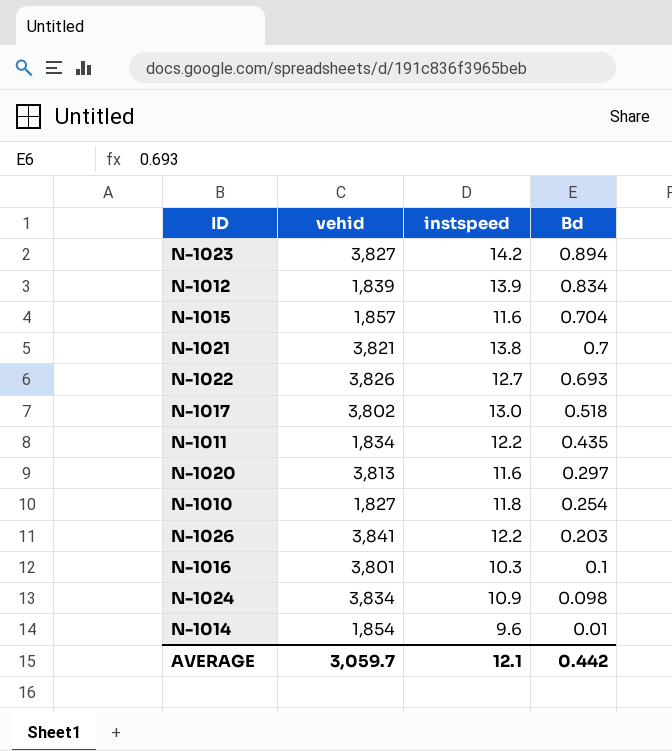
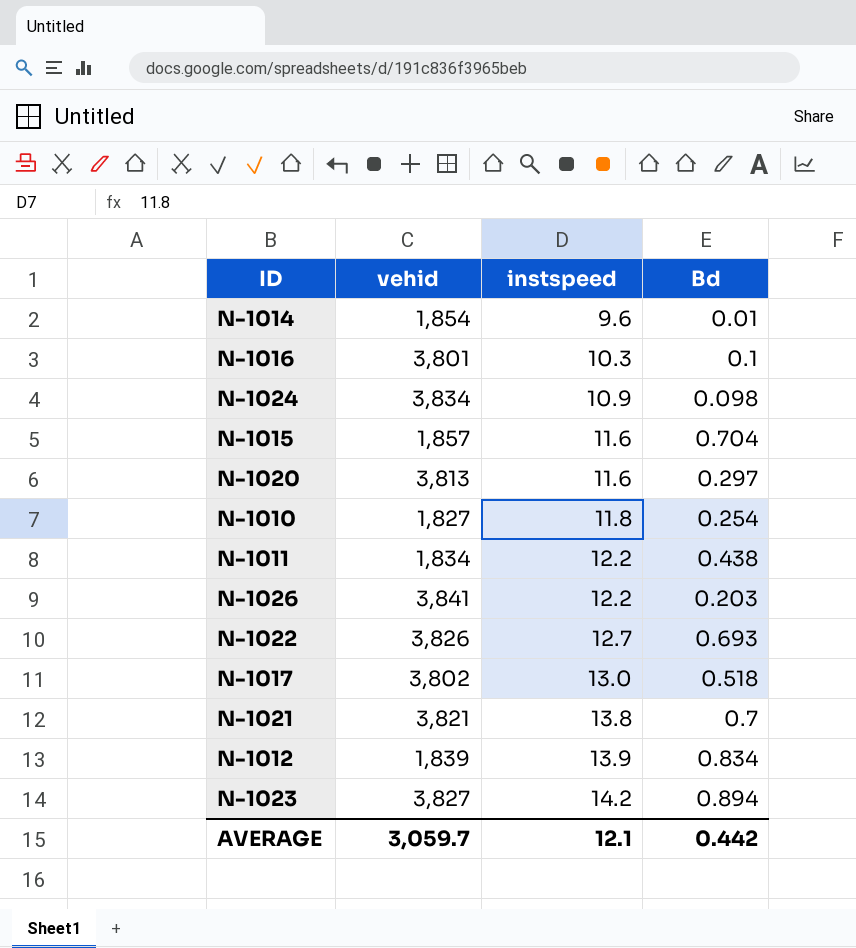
row order: Bd descending -> instspeed ascending
N-1011 | Bd: 0.435 -> 0.438

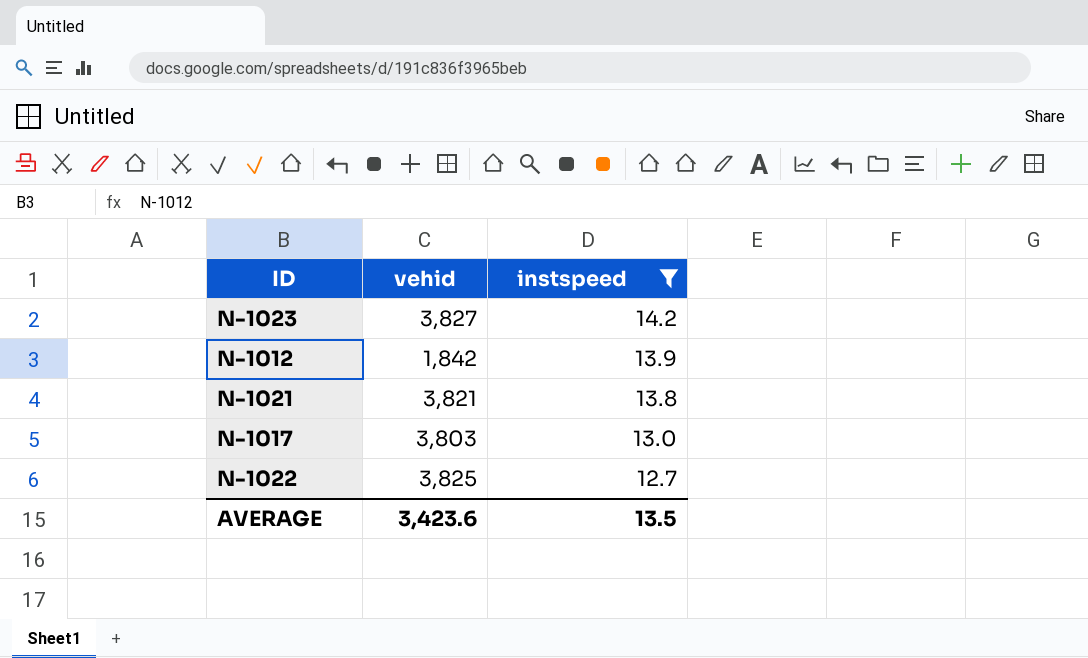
filter: none -> instspeed >= 12.7
row order: instspeed ascending -> instspeed descending
column Bd | position: 4 -> none
N-1012 | vehid: 1,839 -> 1,842
N-1017 | vehid: 3,802 -> 3,803
N-1022 | vehid: 3,826 -> 3,825
AVERAGE | vehid: 3,059.7 -> 3,423.6
AVERAGE | instspeed: 12.1 -> 13.5

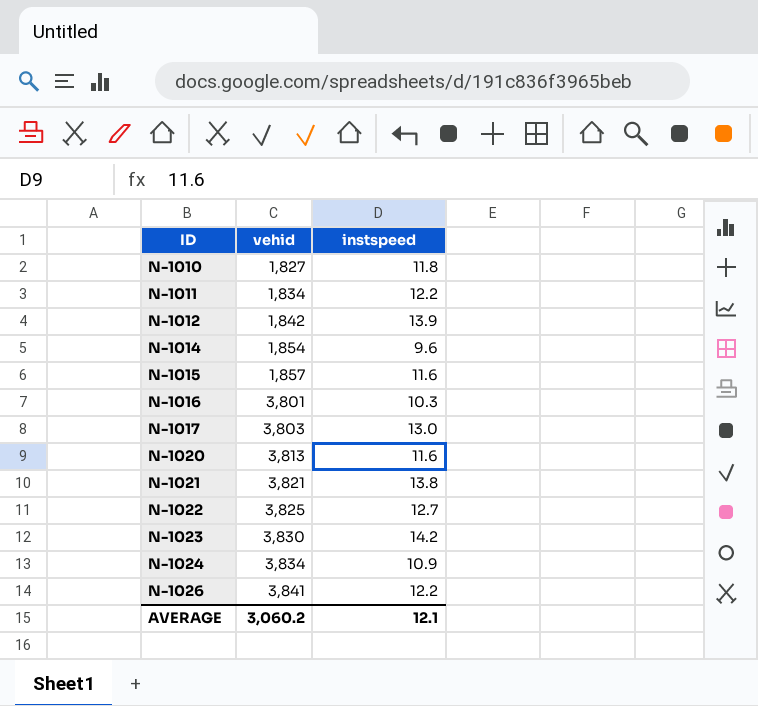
filter: instspeed >= 12.7 -> none
row order: instspeed descending -> ID ascending
N-1023 | vehid: 3,827 -> 3,830
AVERAGE | vehid: 3,423.6 -> 3,060.2
AVERAGE | instspeed: 13.5 -> 12.1

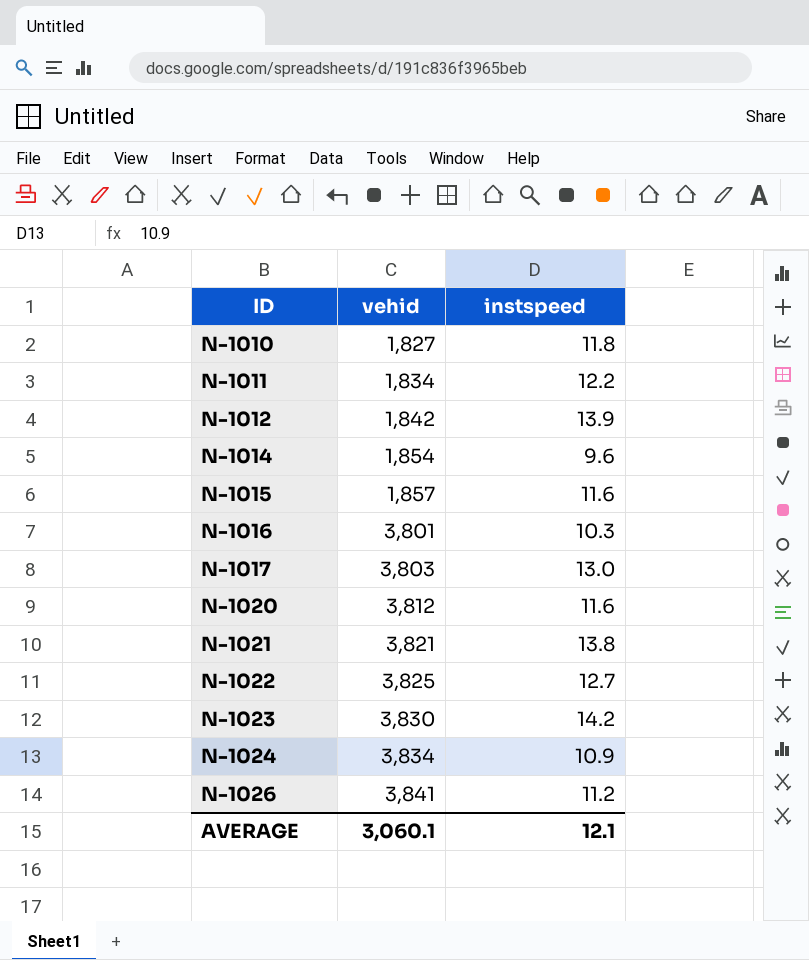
N-1020 | vehid: 3,813 -> 3,812
N-1026 | instspeed: 12.2 -> 11.2
AVERAGE | vehid: 3,060.2 -> 3,060.1

